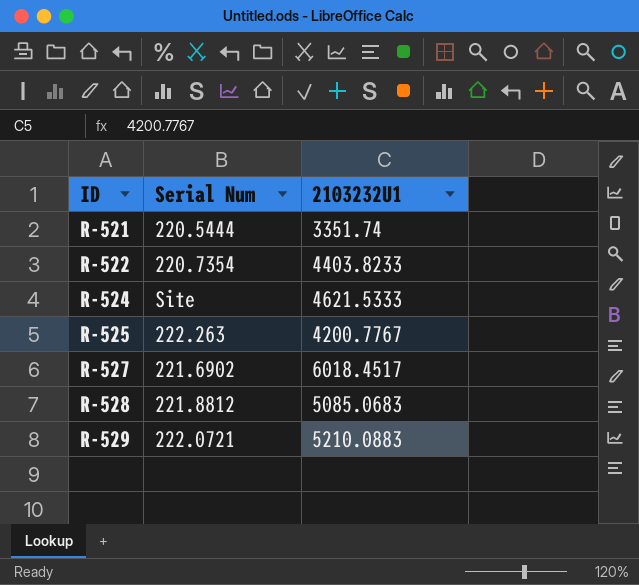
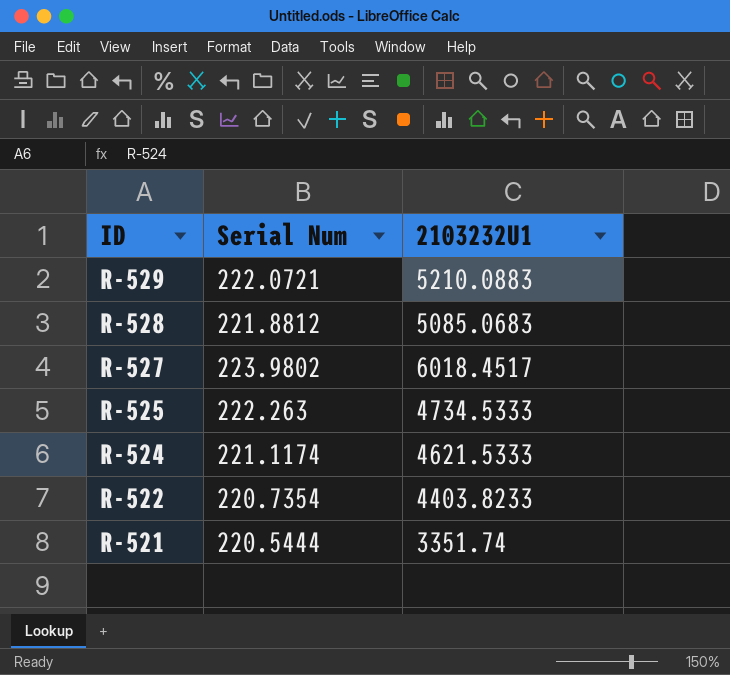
row order: ID ascending -> ID descending
R-527 | Serial Num: 221.6902 -> 223.9802
R-525 | 2103232U1: 4200.7767 -> 4734.5333
R-524 | Serial Num: Site -> 221.1174

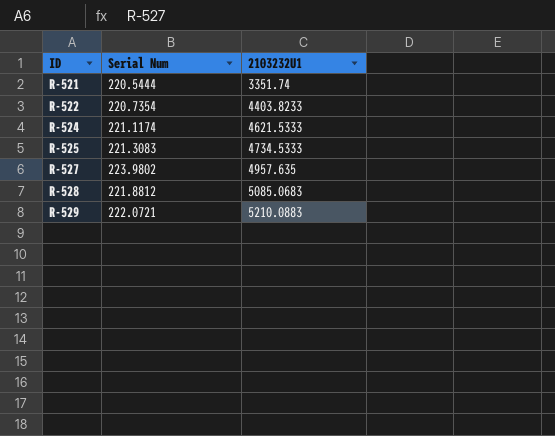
row order: ID descending -> ID ascending
R-525 | Serial Num: 222.263 -> 221.3083
R-527 | 2103232U1: 6018.4517 -> 4957.635

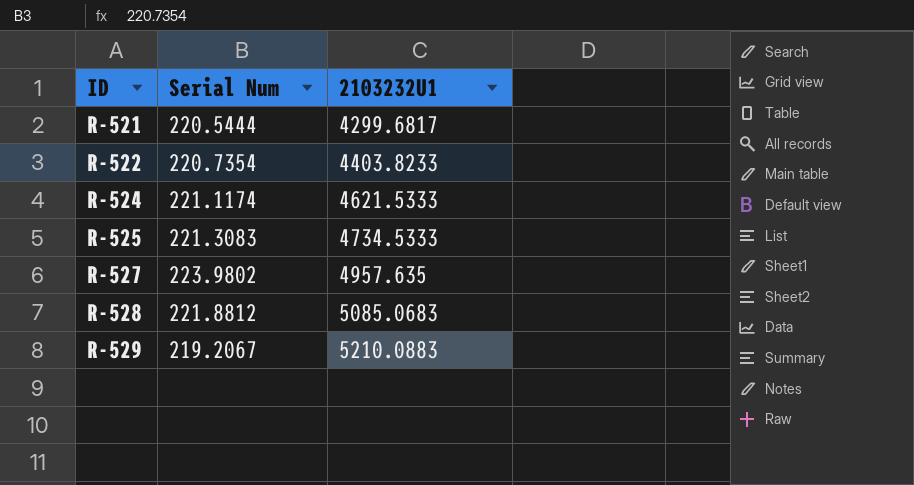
R-521 | 2103232U1: 3351.74 -> 4299.6817
R-529 | Serial Num: 222.0721 -> 219.2067

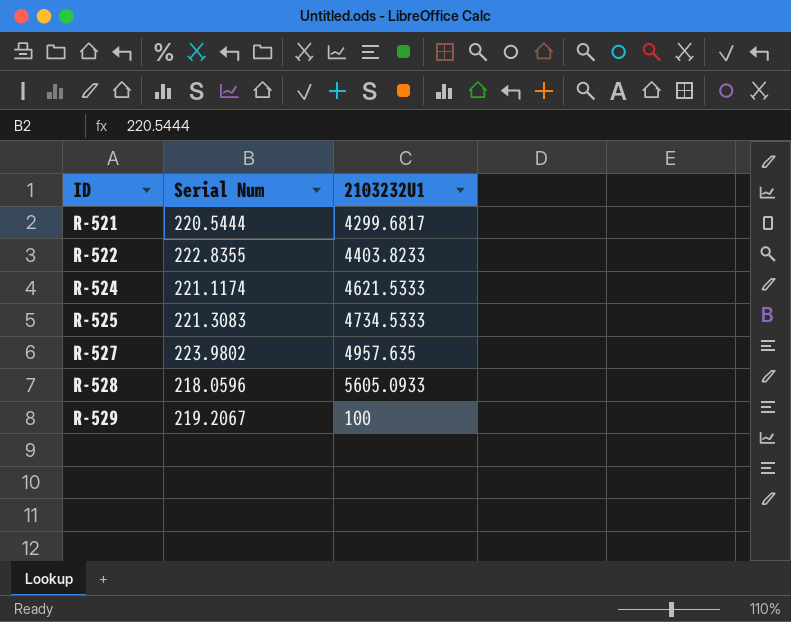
R-522 | Serial Num: 220.7354 -> 222.8355
R-528 | Serial Num: 221.8812 -> 218.0596
R-528 | 2103232U1: 5085.0683 -> 5605.0933
R-529 | 2103232U1: 5210.0883 -> 100

